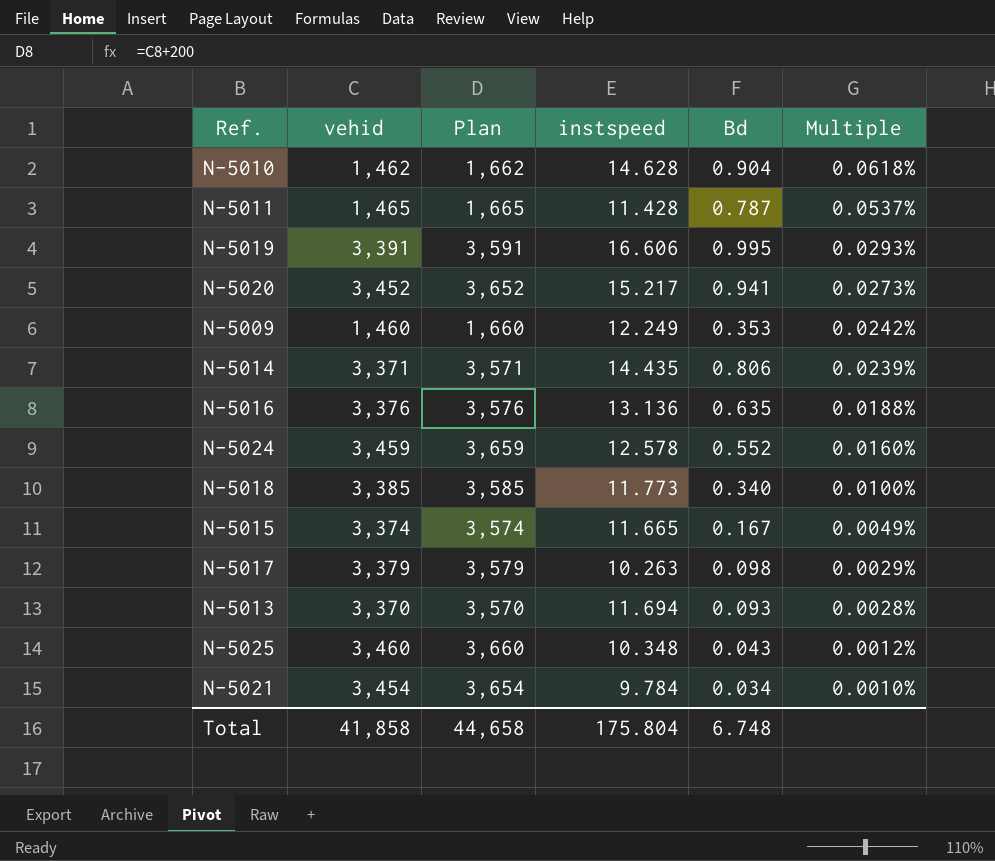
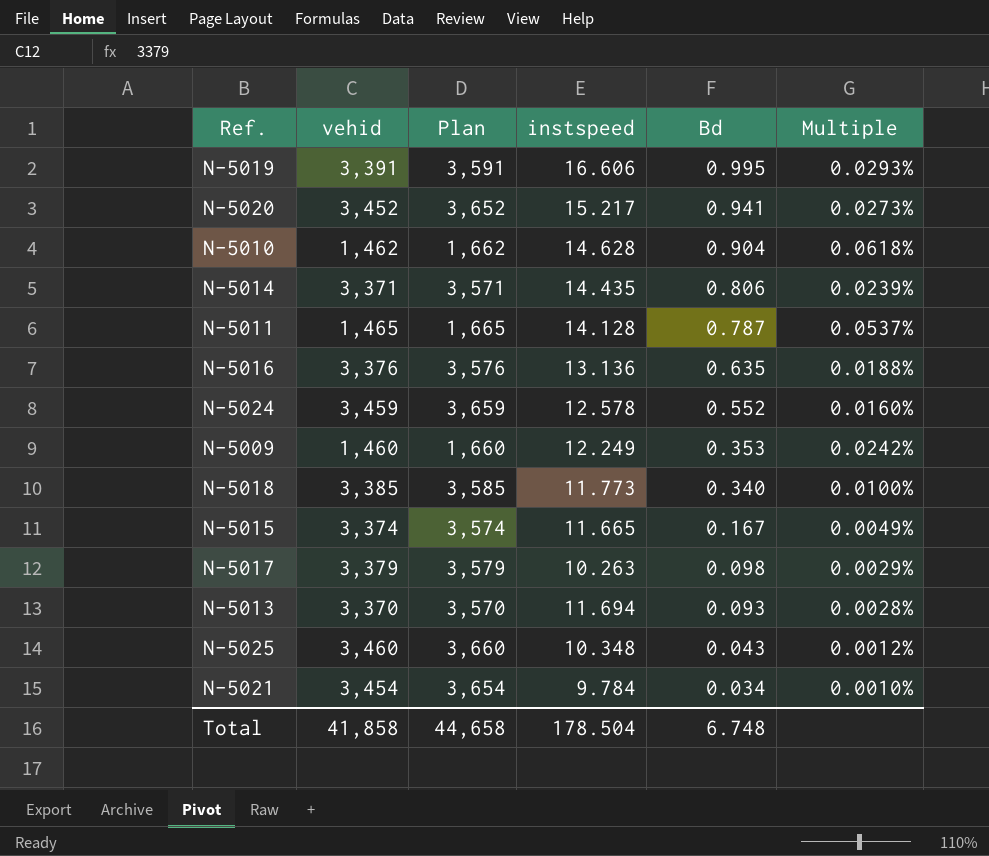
row order: Multiple descending -> Bd descending
N-5011 | instspeed: 11.428 -> 14.128
Total | instspeed: 175.804 -> 178.504

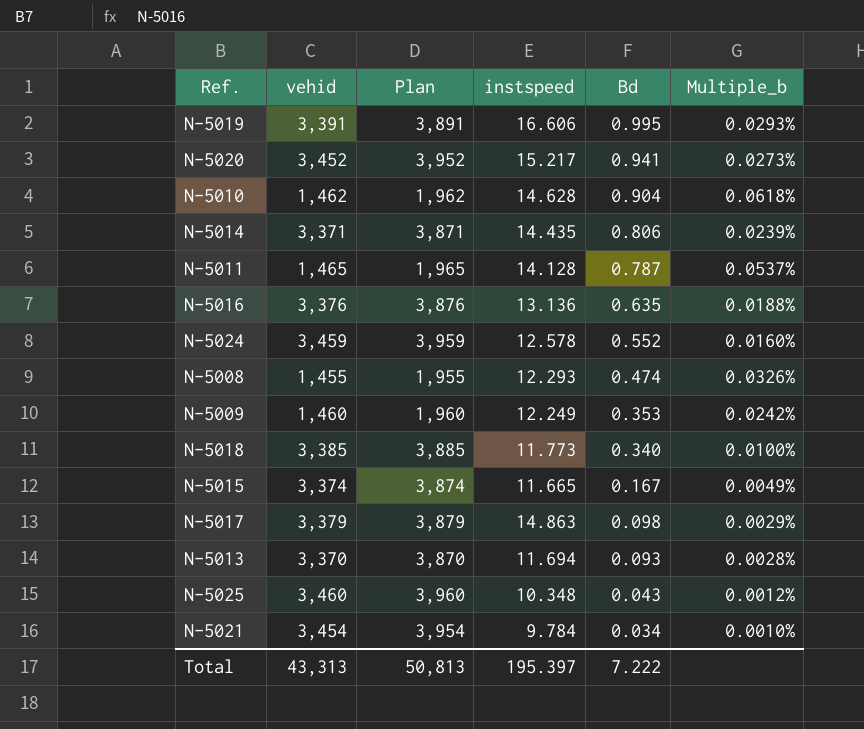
column Plan | formula: [vehid] + 200 -> [vehid] + 500
column name: Multiple -> Multiple_b
row N-5008: none -> 1,455 | 1,955 | 12.293 | 0.474 | 0.0326%
N-5017 | instspeed: 10.263 -> 14.863
Total | vehid: 41,858 -> 43,313
Total | Plan: 44,658 -> 50,813
Total | instspeed: 178.504 -> 195.397
Total | Bd: 6.748 -> 7.222

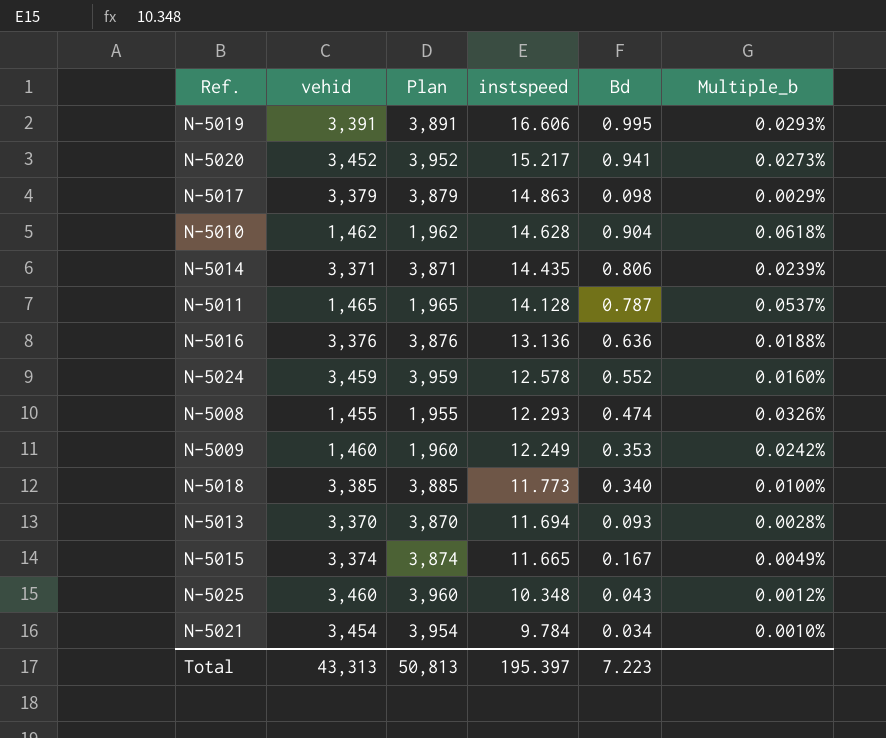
row order: Bd descending -> instspeed descending
N-5016 | Bd: 0.635 -> 0.636
Total | Bd: 7.222 -> 7.223

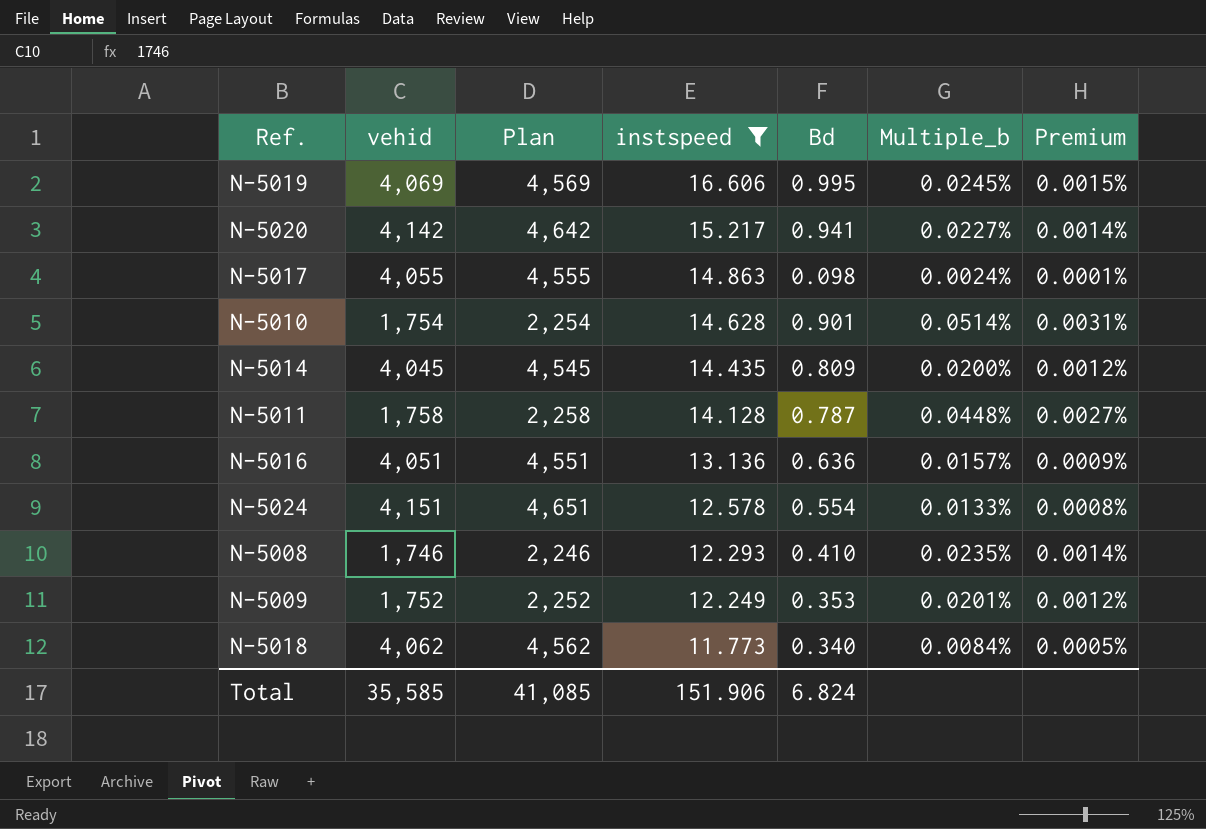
filter: none -> instspeed >= 11.773
column Premium | formula: none -> [Multiple_b] * 0.06
N-5019 | vehid: 3,391 -> 4,069
N-5019 | Plan: 3,891 -> 4,569
N-5019 | Multiple_b: 0.0293% -> 0.0245%
N-5020 | vehid: 3,452 -> 4,142
N-5020 | Plan: 3,952 -> 4,642
N-5020 | Multiple_b: 0.0273% -> 0.0227%
N-5017 | vehid: 3,379 -> 4,055
N-5017 | Plan: 3,879 -> 4,555
N-5017 | Multiple_b: 0.0029% -> 0.0024%
N-5010 | vehid: 1,462 -> 1,754
N-5010 | Plan: 1,962 -> 2,254
N-5010 | Bd: 0.904 -> 0.901
N-5010 | Multiple_b: 0.0618% -> 0.0514%
N-5014 | vehid: 3,371 -> 4,045
N-5014 | Plan: 3,871 -> 4,545
N-5014 | Bd: 0.806 -> 0.809
N-5014 | Multiple_b: 0.0239% -> 0.0200%
N-5011 | vehid: 1,465 -> 1,758
N-5011 | Plan: 1,965 -> 2,258
N-5011 | Multiple_b: 0.0537% -> 0.0448%
N-5016 | vehid: 3,376 -> 4,051
N-5016 | Plan: 3,876 -> 4,551
N-5016 | Multiple_b: 0.0188% -> 0.0157%
N-5024 | vehid: 3,459 -> 4,151
N-5024 | Plan: 3,959 -> 4,651
N-5024 | Bd: 0.552 -> 0.554
N-5024 | Multiple_b: 0.0160% -> 0.0133%
N-5008 | vehid: 1,455 -> 1,746
N-5008 | Plan: 1,955 -> 2,246
N-5008 | Bd: 0.474 -> 0.410
N-5008 | Multiple_b: 0.0326% -> 0.0235%
N-5009 | vehid: 1,460 -> 1,752
N-5009 | Plan: 1,960 -> 2,252
N-5009 | Multiple_b: 0.0242% -> 0.0201%
N-5018 | vehid: 3,385 -> 4,062
N-5018 | Plan: 3,885 -> 4,562
N-5018 | Multiple_b: 0.0100% -> 0.0084%
Total | vehid: 43,313 -> 35,585
Total | Plan: 50,813 -> 41,085
Total | instspeed: 195.397 -> 151.906
Total | Bd: 7.223 -> 6.824

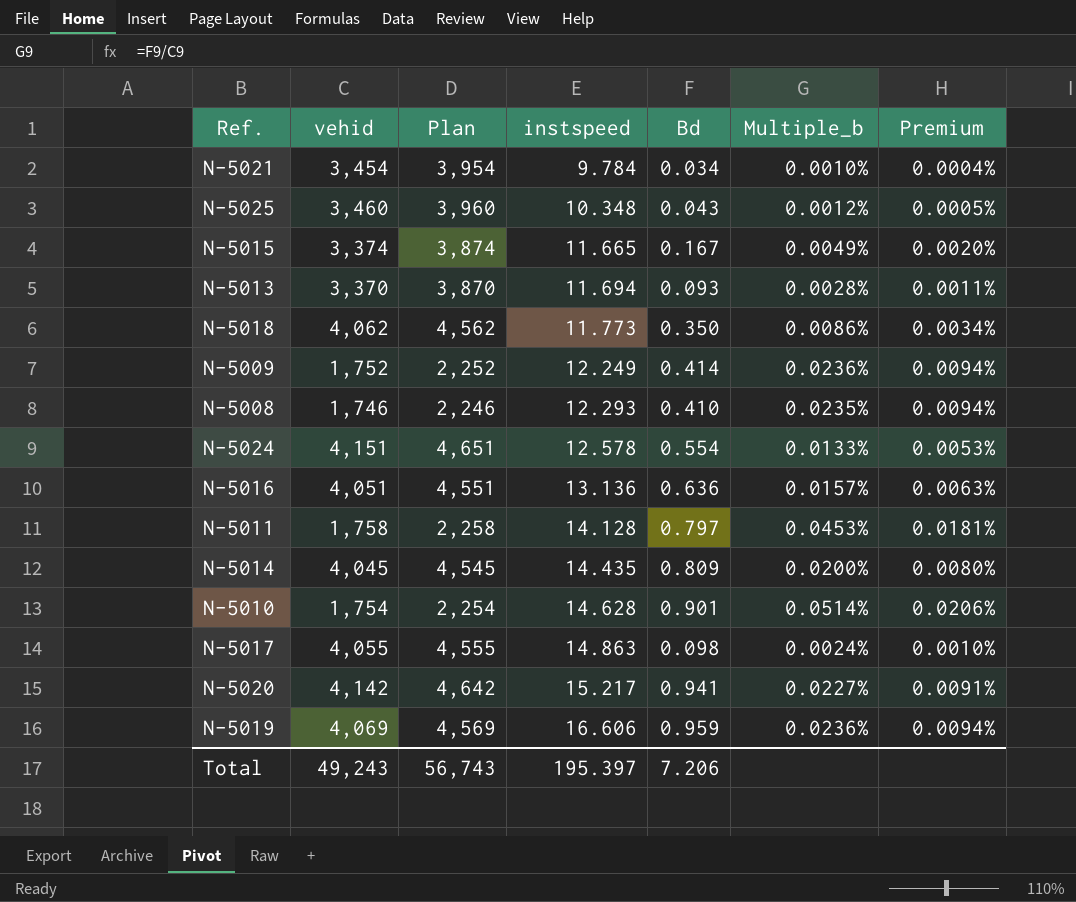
filter: instspeed >= 11.773 -> none
row order: instspeed descending -> instspeed ascending
column Premium | formula: [Multiple_b] * 0.06 -> [Multiple_b] * 0.4
N-5018 | Bd: 0.340 -> 0.350
N-5018 | Multiple_b: 0.0084% -> 0.0086%
N-5009 | Bd: 0.353 -> 0.414
N-5009 | Multiple_b: 0.0201% -> 0.0236%
N-5011 | Bd: 0.787 -> 0.797
N-5011 | Multiple_b: 0.0448% -> 0.0453%
N-5019 | Bd: 0.995 -> 0.959
N-5019 | Multiple_b: 0.0245% -> 0.0236%
Total | vehid: 35,585 -> 49,243
Total | Plan: 41,085 -> 56,743
Total | instspeed: 151.906 -> 195.397
Total | Bd: 6.824 -> 7.206

